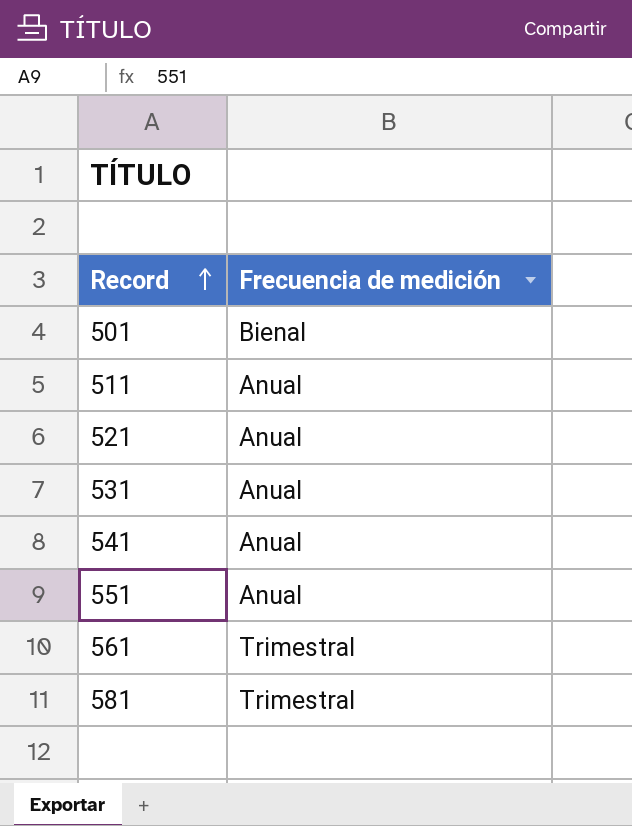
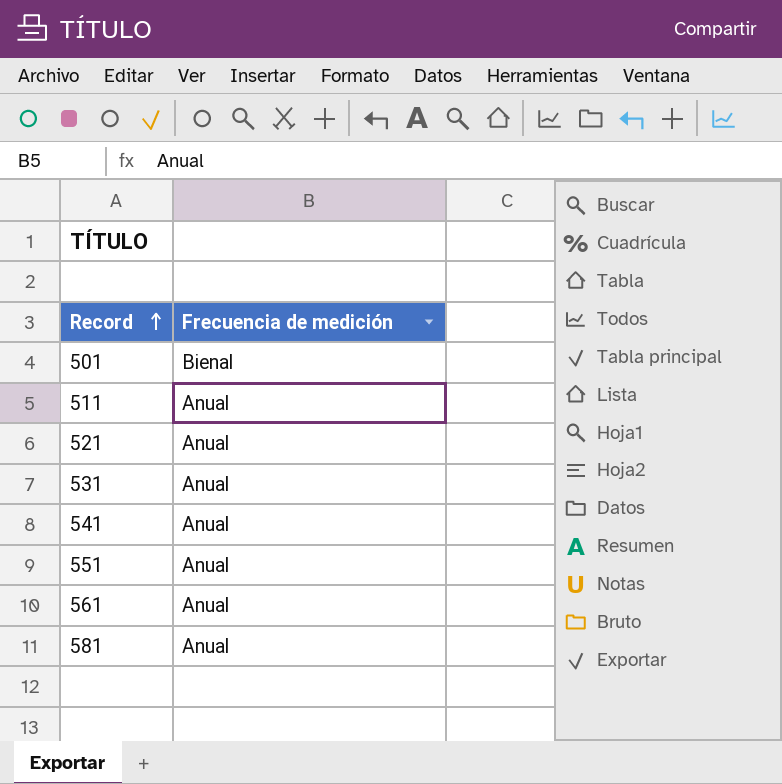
561 | Frecuencia de medición: Trimestral -> Anual
581 | Frecuencia de medición: Trimestral -> Anual

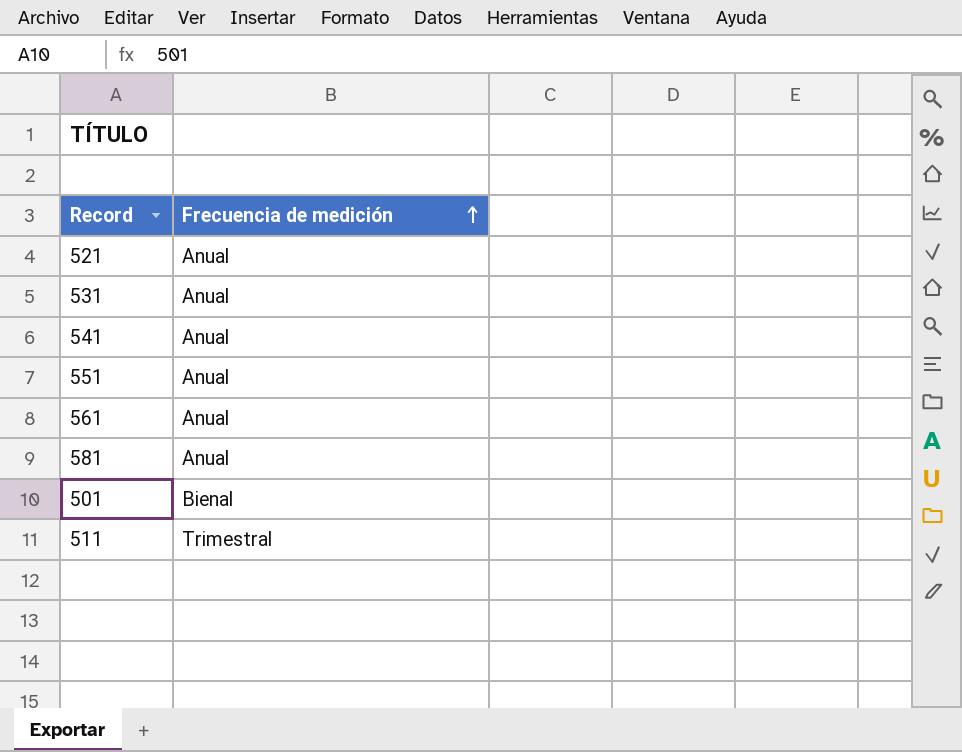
row order: Record ascending -> Frecuencia de medición ascending
511 | Frecuencia de medición: Anual -> Trimestral

